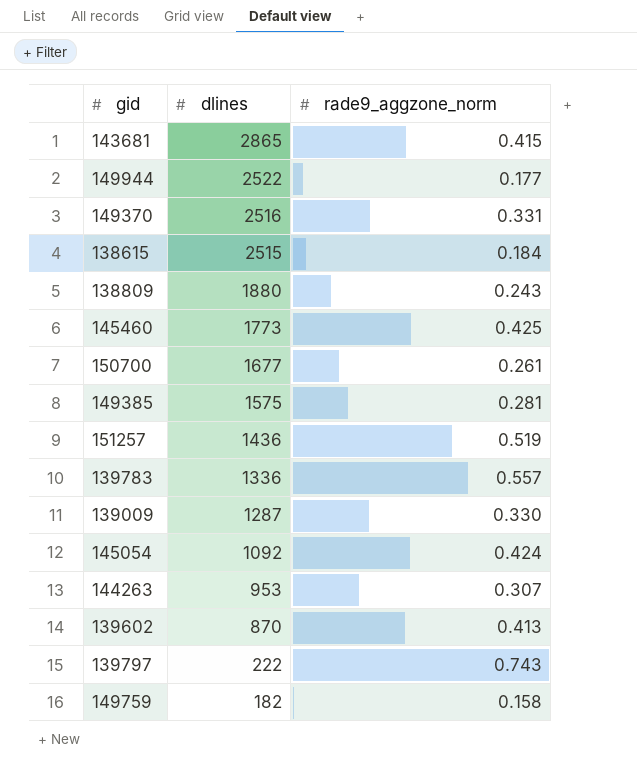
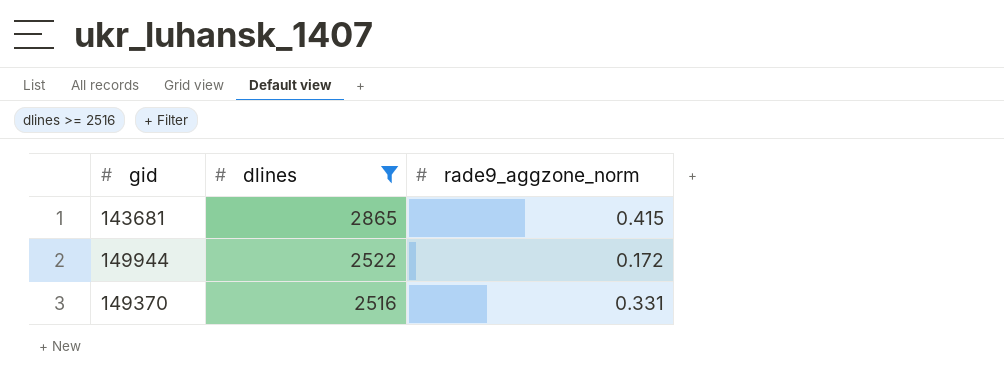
filter: none -> dlines >= 2516
149944 | rade9_aggzone_norm: 0.177 -> 0.172

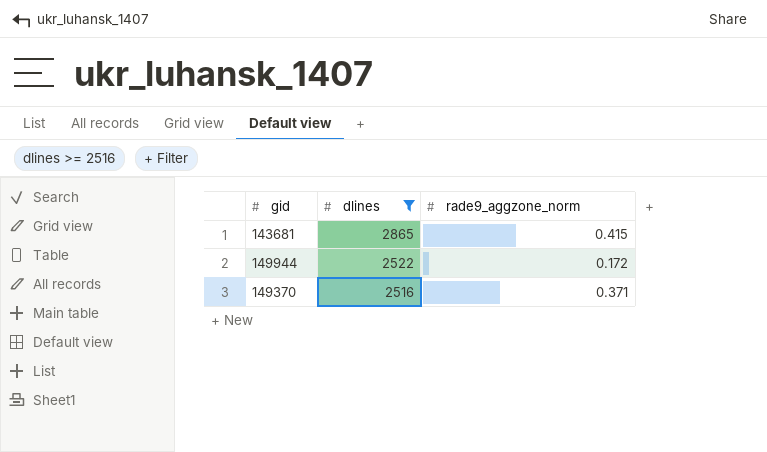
149370 | rade9_aggzone_norm: 0.331 -> 0.371

